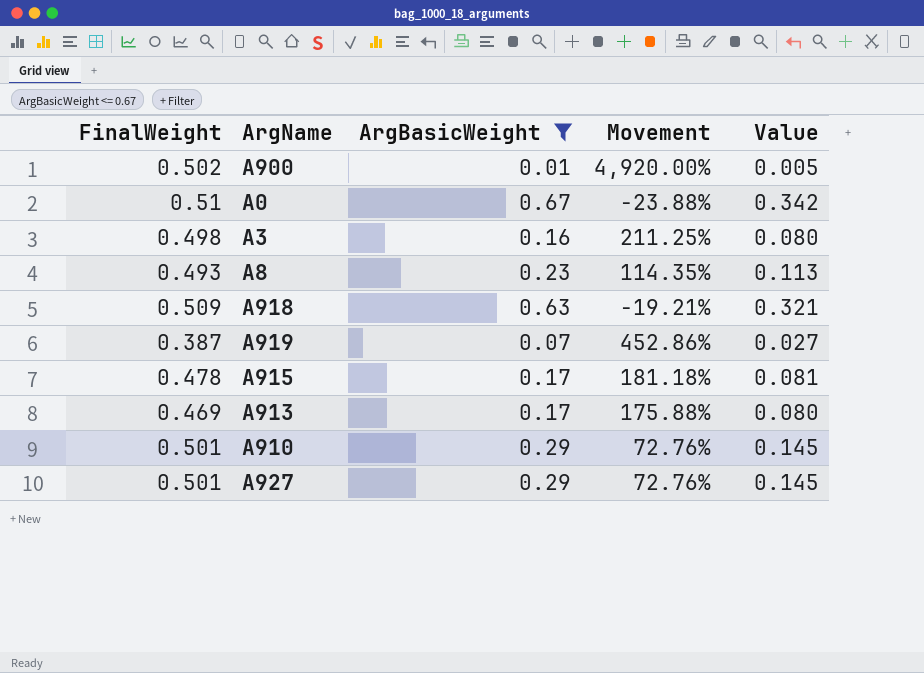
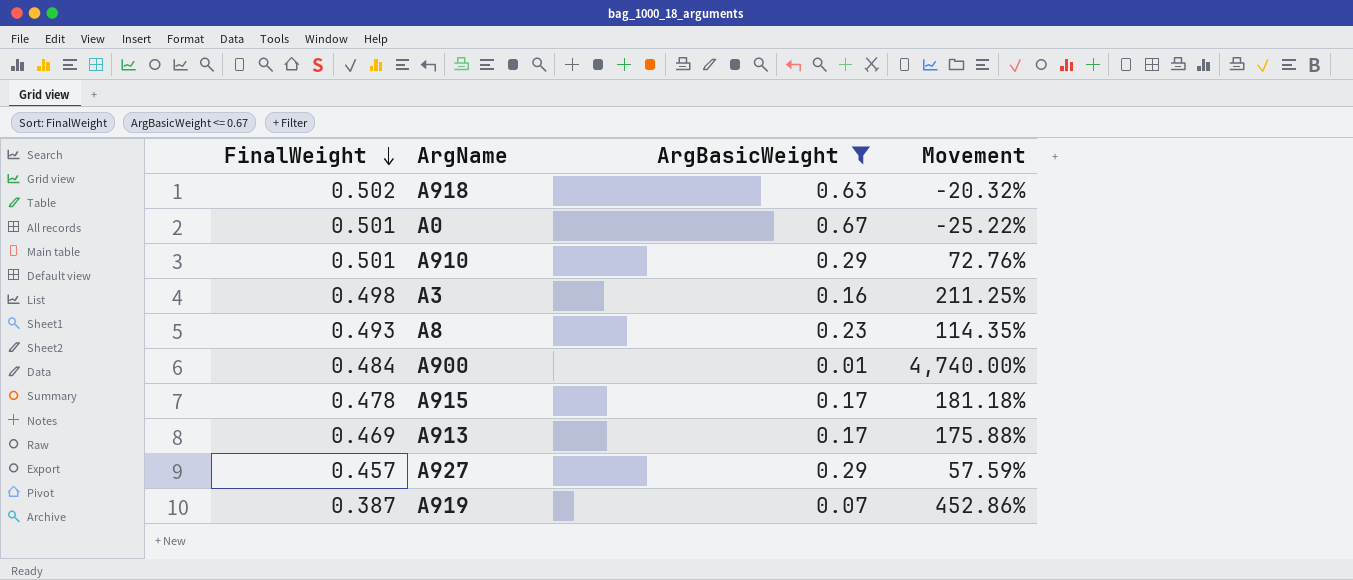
row order: none -> FinalWeight descending
column Value | formula: [FinalWeight] * [ArgBasicWeight] -> none
A918 | FinalWeight: 0.509 -> 0.502
A918 | Movement: -19.21% -> -20.32%
A0 | FinalWeight: 0.51 -> 0.501
A0 | Movement: -23.88% -> -25.22%
A900 | FinalWeight: 0.502 -> 0.484
A900 | Movement: 4,920.00% -> 4,740.00%
A927 | FinalWeight: 0.501 -> 0.457
A927 | Movement: 72.76% -> 57.59%

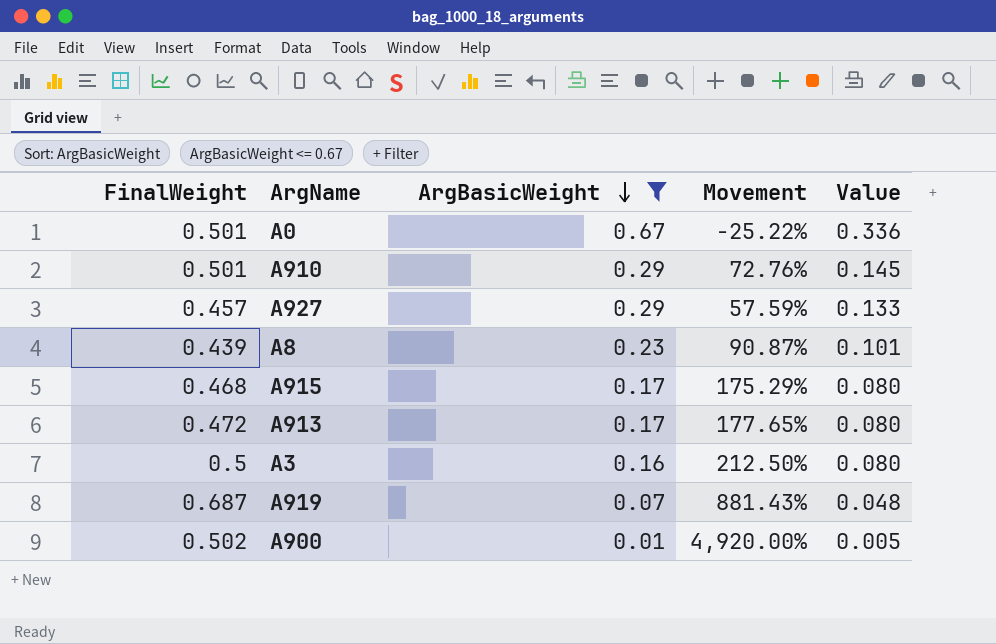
row order: FinalWeight descending -> ArgBasicWeight descending
column Value | formula: none -> [FinalWeight] * [ArgBasicWeight]
row A918: 0.502 | 0.63 | -20.32% -> none
A8 | FinalWeight: 0.493 -> 0.439
A8 | Movement: 114.35% -> 90.87%
A915 | FinalWeight: 0.478 -> 0.468
A915 | Movement: 181.18% -> 175.29%
A913 | FinalWeight: 0.469 -> 0.472
A913 | Movement: 175.88% -> 177.65%
A3 | FinalWeight: 0.498 -> 0.5
A3 | Movement: 211.25% -> 212.50%
A919 | FinalWeight: 0.387 -> 0.687
A919 | Movement: 452.86% -> 881.43%
A900 | FinalWeight: 0.484 -> 0.502
A900 | Movement: 4,740.00% -> 4,920.00%

